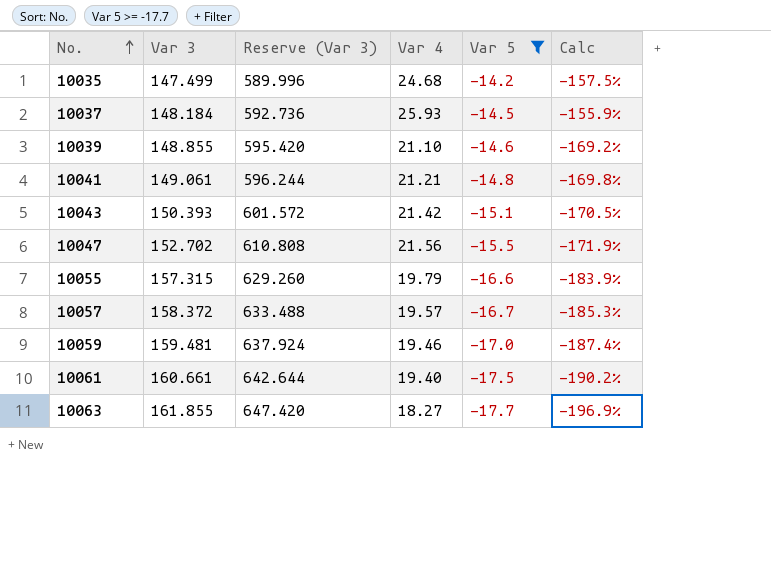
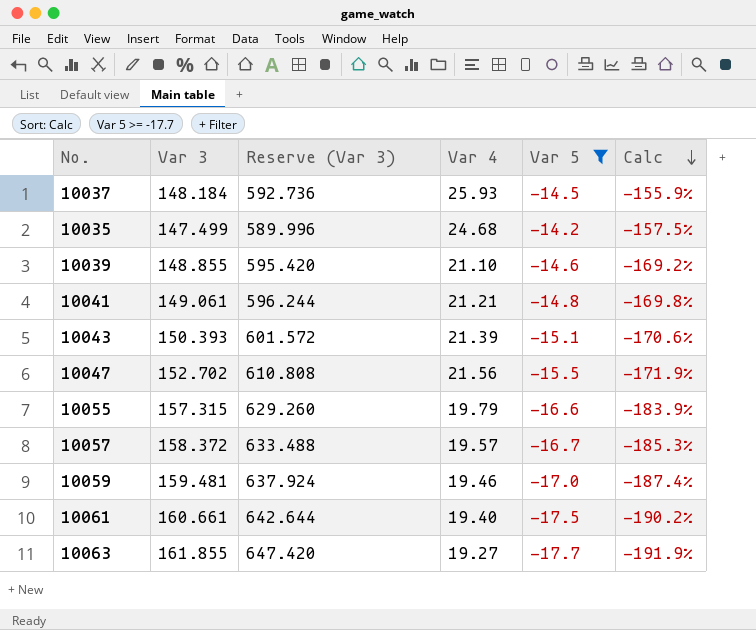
row order: No. ascending -> Calc descending
10043 | Var 4: 21.42 -> 21.39
10043 | Calc: -170.5% -> -170.6%
10063 | Var 4: 18.27 -> 19.27
10063 | Calc: -196.9% -> -191.9%

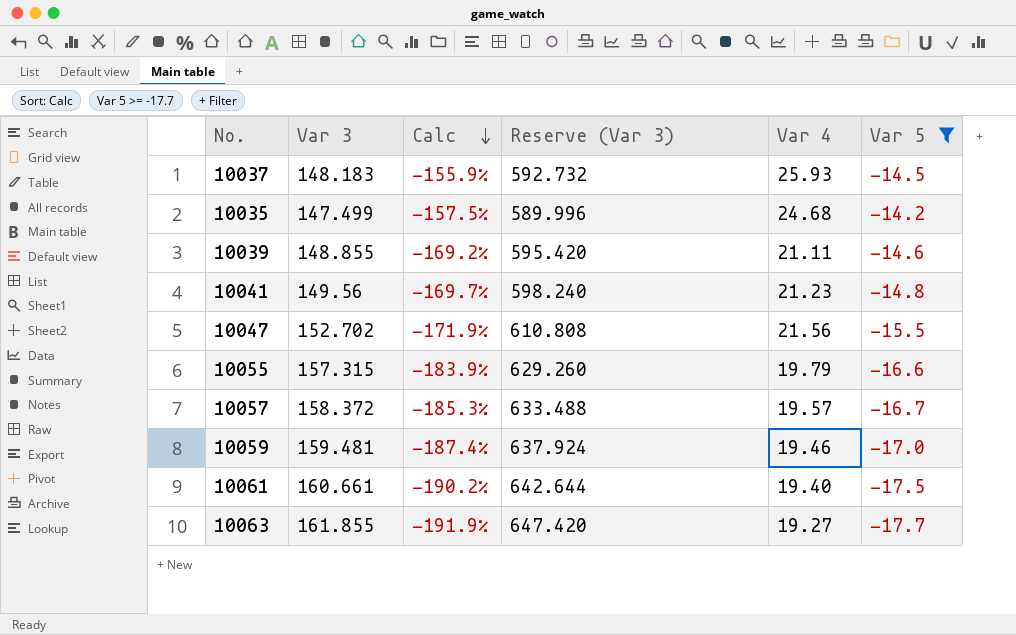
column Calc | position: 6 -> 3
row 10043: 150.393 | 601.572 | 21.39 | -15.1 | -170.6% -> none
10037 | Var 3: 148.184 -> 148.183
10037 | Reserve (Var 3): 592.736 -> 592.732
10039 | Var 4: 21.10 -> 21.11
10041 | Var 3: 149.061 -> 149.56
10041 | Calc: -169.8% -> -169.7%
10041 | Reserve (Var 3): 596.244 -> 598.240
10041 | Var 4: 21.21 -> 21.23

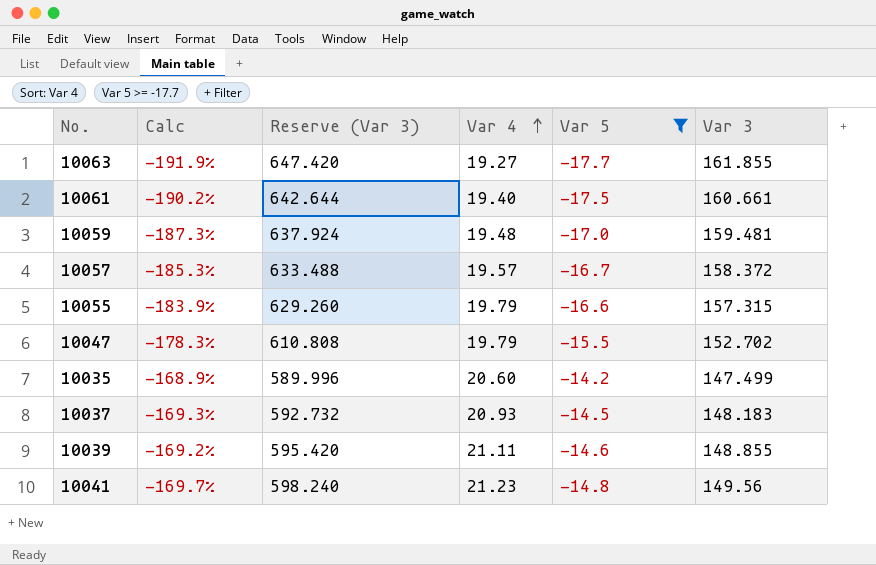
row order: Calc descending -> Var 4 ascending
column Var 3 | position: 2 -> 6
10059 | Calc: -187.4% -> -187.3%
10059 | Var 4: 19.46 -> 19.48
10047 | Calc: -171.9% -> -178.3%
10047 | Var 4: 21.56 -> 19.79
10035 | Calc: -157.5% -> -168.9%
10035 | Var 4: 24.68 -> 20.60
10037 | Calc: -155.9% -> -169.3%
10037 | Var 4: 25.93 -> 20.93

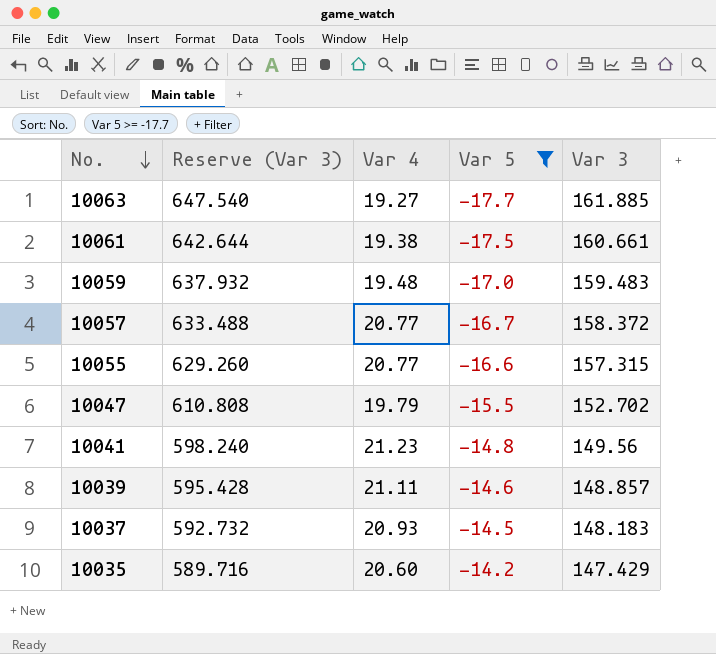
row order: Var 4 ascending -> No. descending
column Calc | formula: ([Var 5] - [Var 4]) / [Var 4] -> none
10063 | Reserve (Var 3): 647.420 -> 647.540
10063 | Var 3: 161.855 -> 161.885
10061 | Var 4: 19.40 -> 19.38
10059 | Reserve (Var 3): 637.924 -> 637.932
10059 | Var 3: 159.481 -> 159.483
10057 | Var 4: 19.57 -> 20.77
10055 | Var 4: 19.79 -> 20.77
10039 | Reserve (Var 3): 595.420 -> 595.428
10039 | Var 3: 148.855 -> 148.857
10035 | Reserve (Var 3): 589.996 -> 589.716
10035 | Var 3: 147.499 -> 147.429

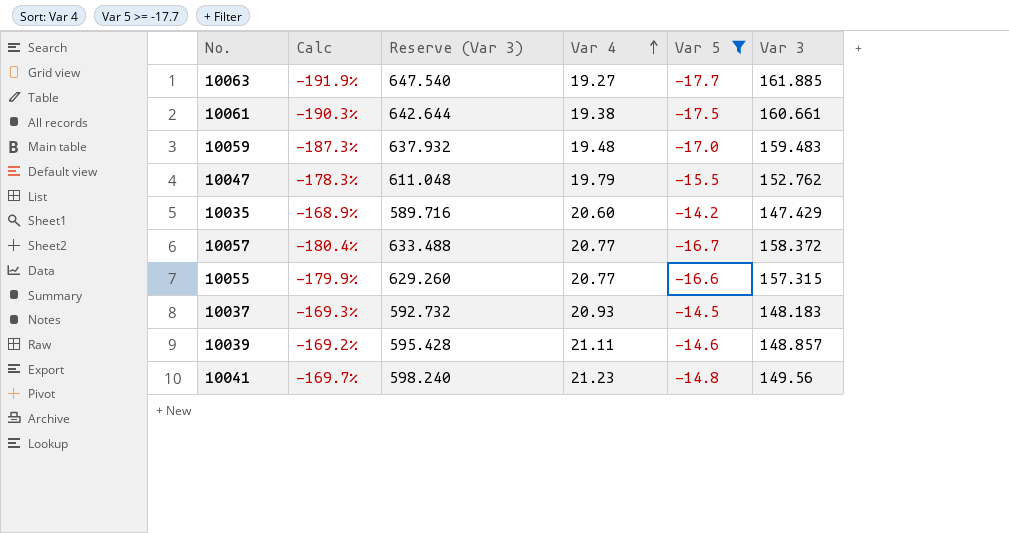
row order: No. descending -> Var 4 ascending
column Calc | formula: none -> ([Var 5] - [Var 4]) / [Var 4]
10047 | Reserve (Var 3): 610.808 -> 611.048
10047 | Var 3: 152.702 -> 152.762

